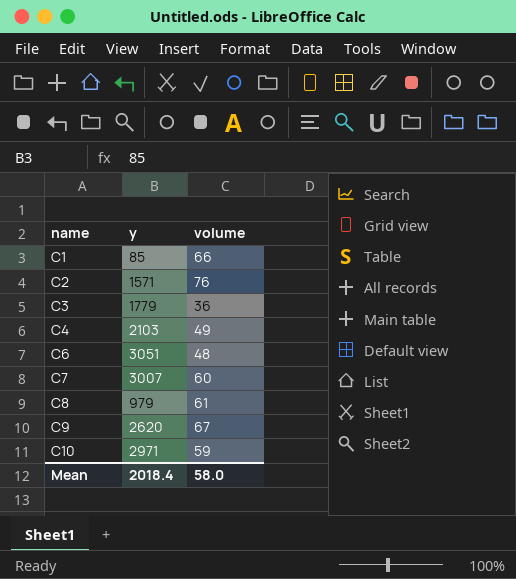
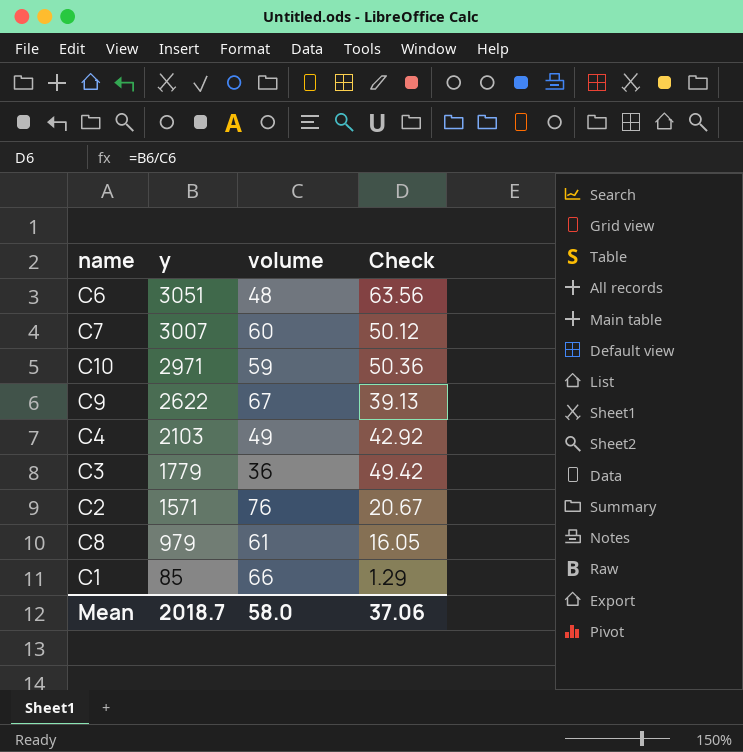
row order: name ascending -> y descending
column Check | formula: none -> [y] / [volume]
C9 | y: 2620 -> 2622
Mean | y: 2018.4 -> 2018.7

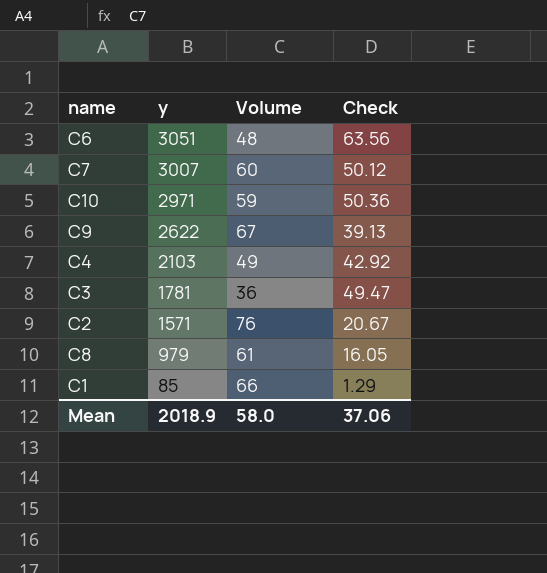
column name: volume -> Volume
C3 | y: 1779 -> 1781
C3 | Check: 49.42 -> 49.47
Mean | y: 2018.7 -> 2018.9

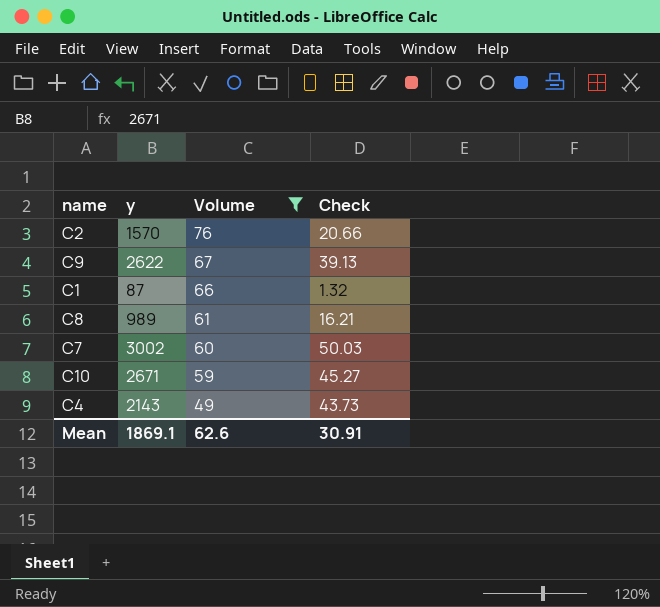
filter: none -> Volume >= 49
row order: y descending -> Volume descending
C2 | y: 1571 -> 1570
C2 | Check: 20.67 -> 20.66
C1 | y: 85 -> 87
C1 | Check: 1.29 -> 1.32
C8 | y: 979 -> 989
C8 | Check: 16.05 -> 16.21
C7 | y: 3007 -> 3002
C7 | Check: 50.12 -> 50.03
C10 | y: 2971 -> 2671
C10 | Check: 50.36 -> 45.27
C4 | y: 2103 -> 2143
C4 | Check: 42.92 -> 43.73
Mean | y: 2018.9 -> 1869.1
Mean | Volume: 58.0 -> 62.6
Mean | Check: 37.06 -> 30.91

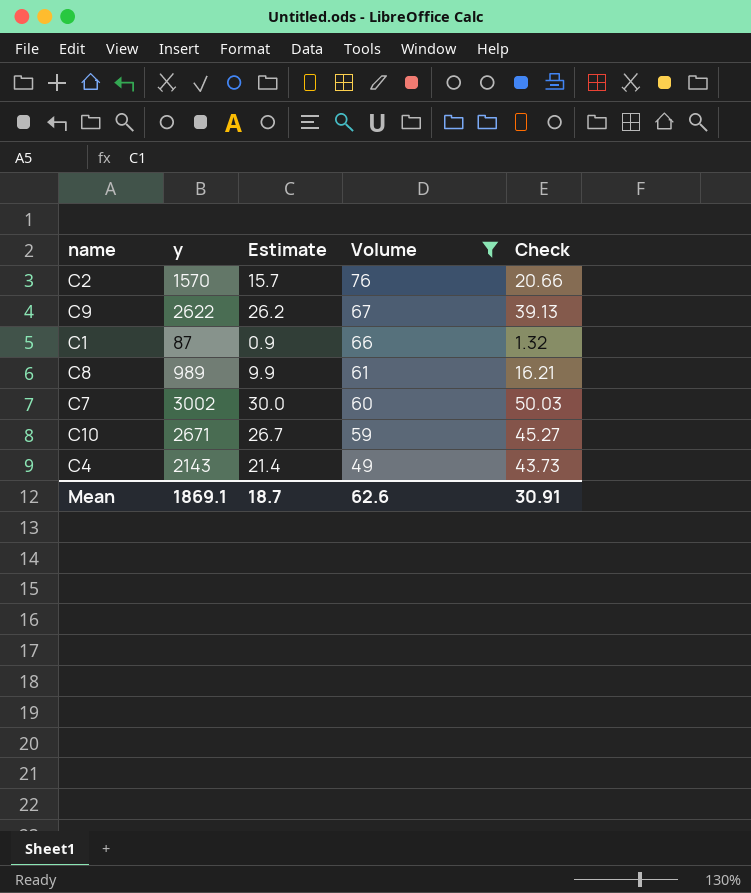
column Estimate | formula: none -> [y] * 0.01

